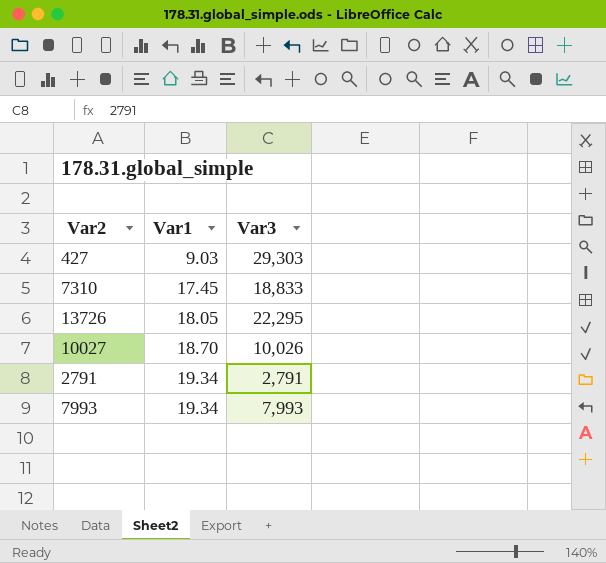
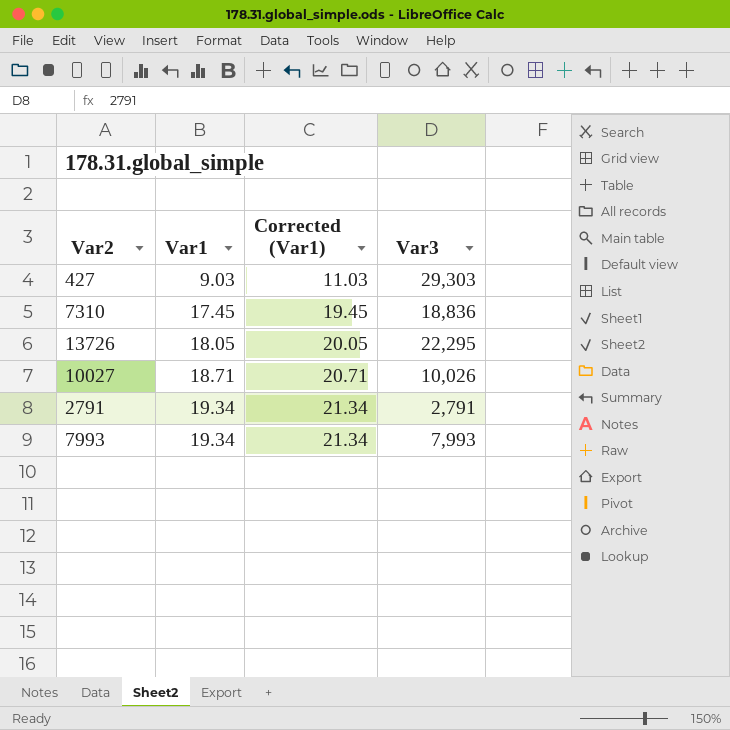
column Corrected (Var1) | formula: none -> [Var1] + 2
7310 | Var3: 18,833 -> 18,836
10027 | Var1: 18.70 -> 18.71

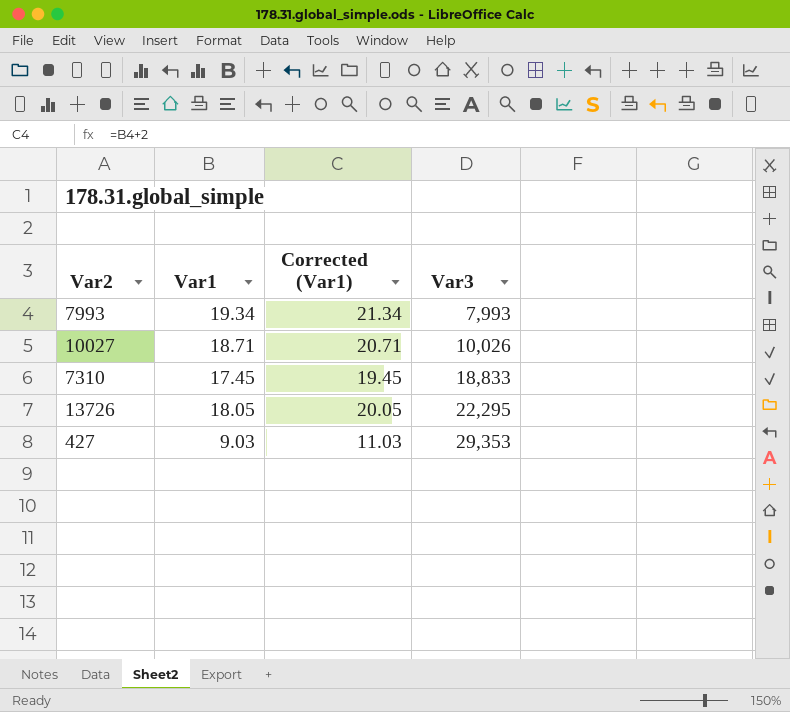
row order: Var1 ascending -> Var3 ascending
row 2791: 19.34 | 21.34 | 2,791 -> none
7310 | Var3: 18,836 -> 18,833
427 | Var3: 29,303 -> 29,353

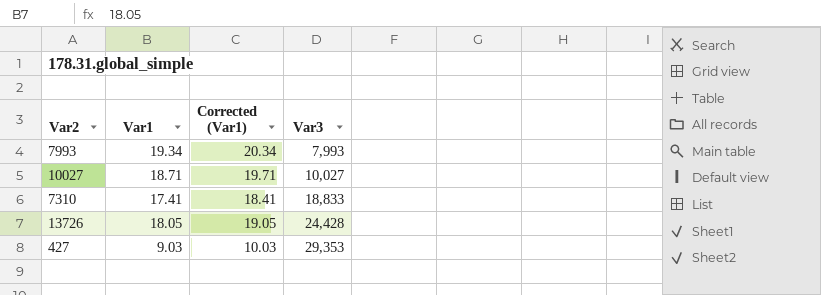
column Corrected (Var1) | formula: [Var1] + 2 -> [Var1] + 1
10027 | Var3: 10,026 -> 10,027
7310 | Var1: 17.45 -> 17.41
13726 | Var3: 22,295 -> 24,428

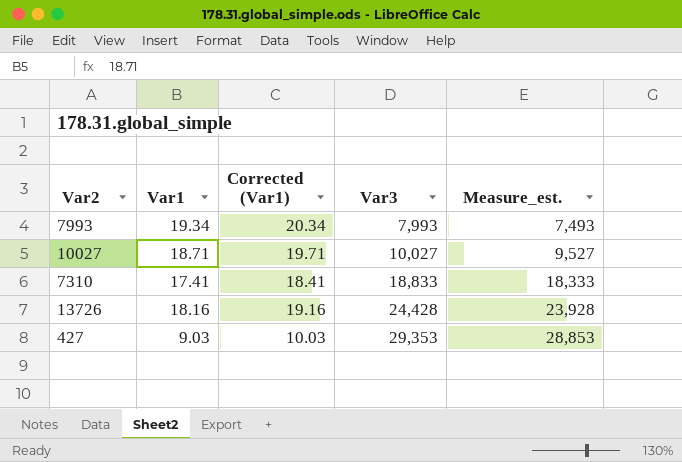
column Measure_est. | formula: none -> [Var3] - 500
13726 | Var1: 18.05 -> 18.16
13726 | Corrected (Var1): 19.05 -> 19.16

